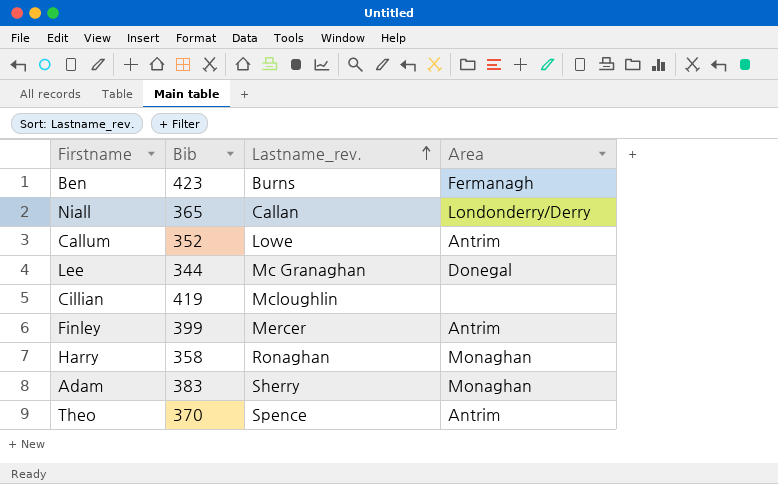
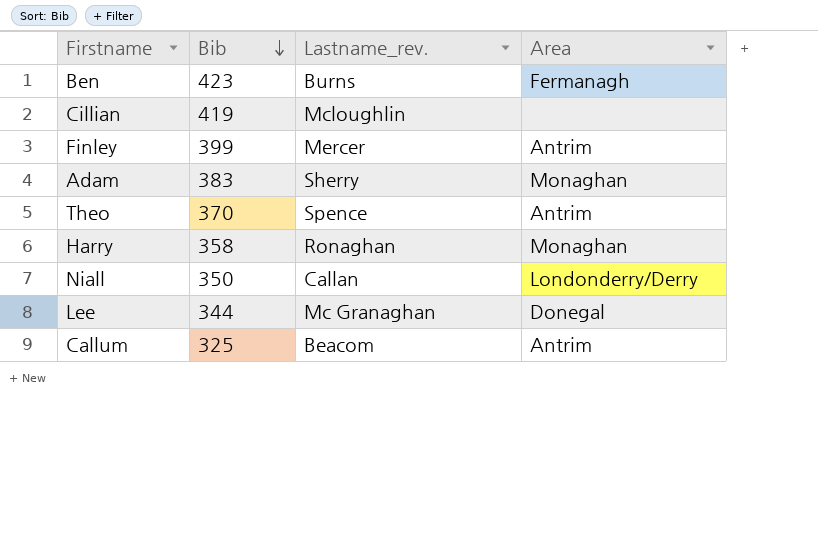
row order: Lastname_rev. ascending -> Bib descending
Niall | Bib: 365 -> 350
Callum | Bib: 352 -> 325
Callum | Lastname_rev.: Lowe -> Beacom

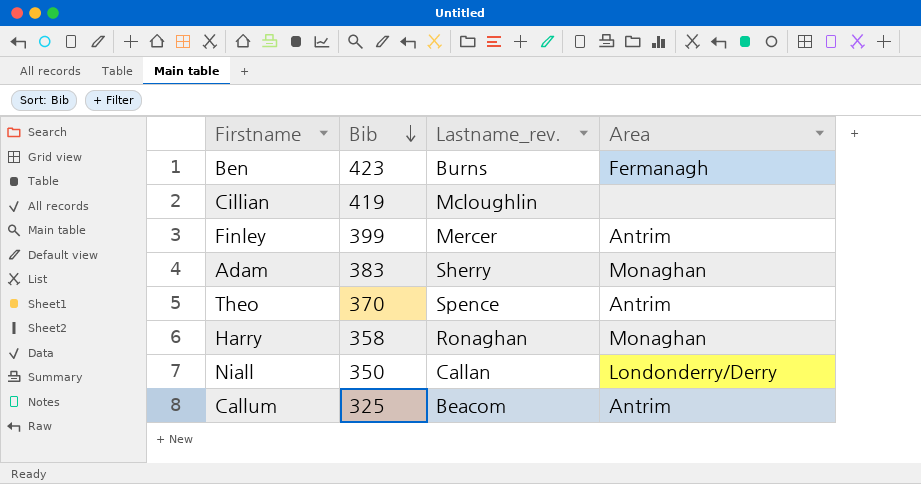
row Lee: 344 | Mc Granaghan | Donegal -> none

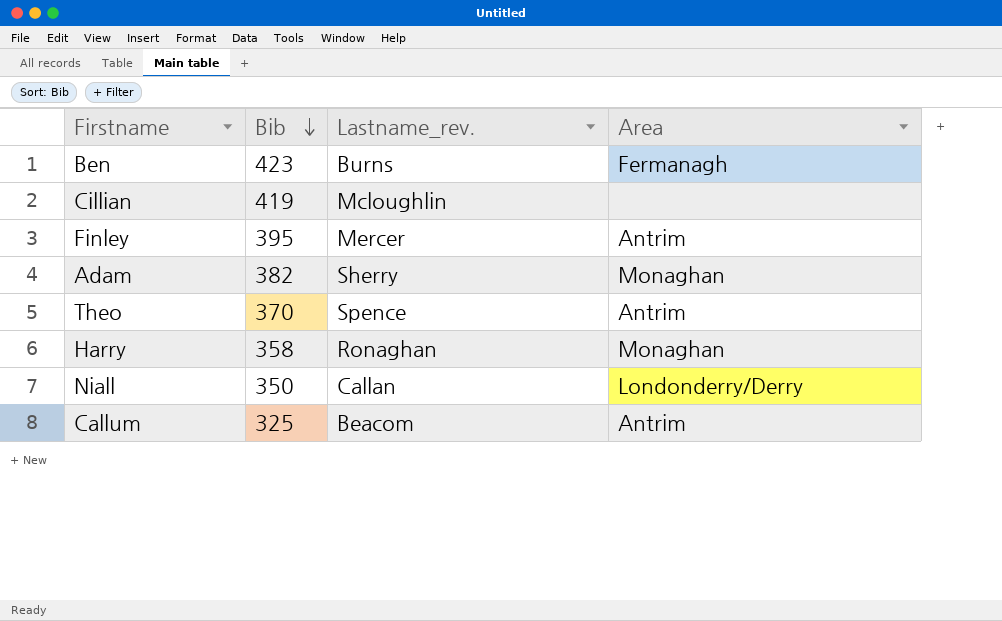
Finley | Bib: 399 -> 395
Adam | Bib: 383 -> 382

